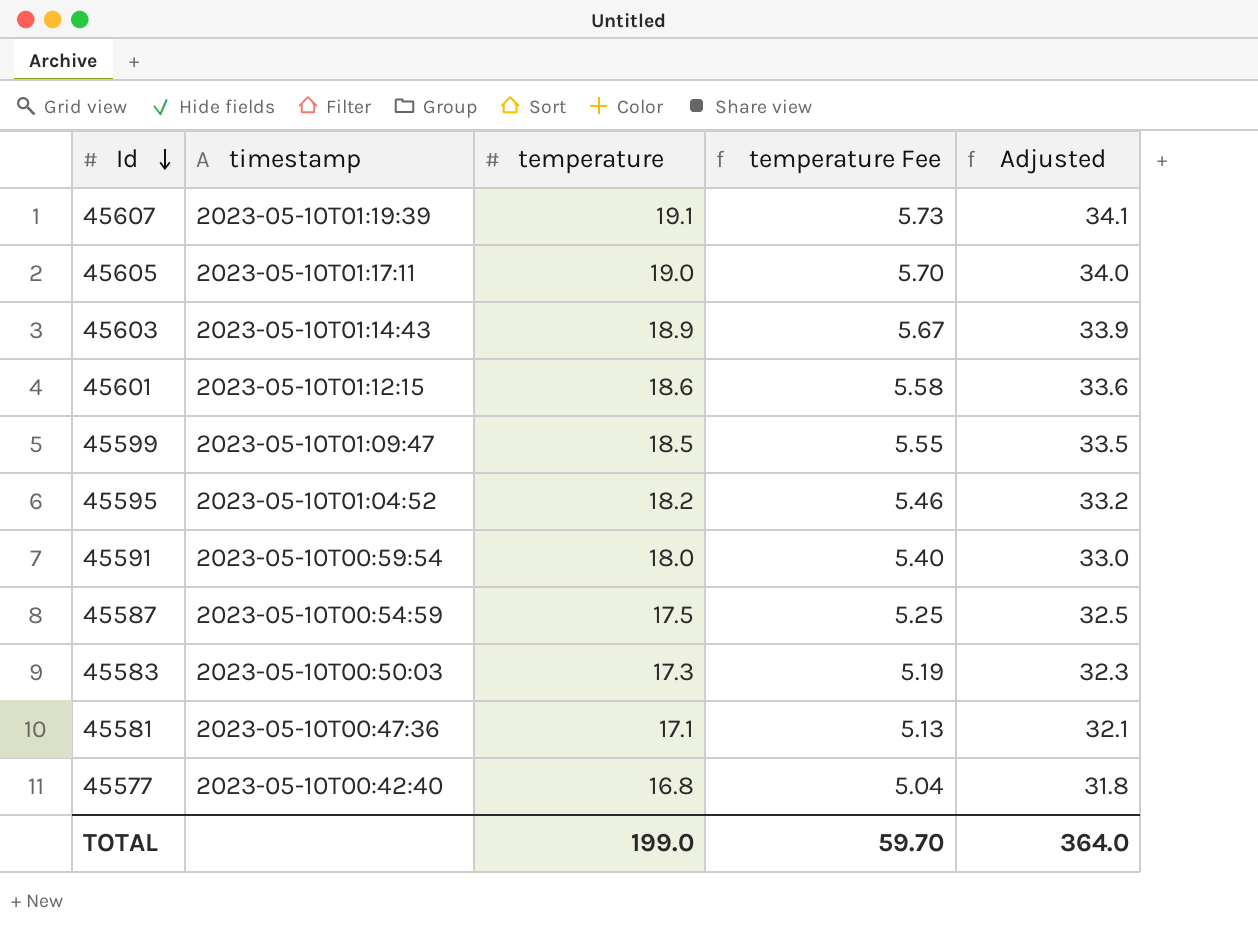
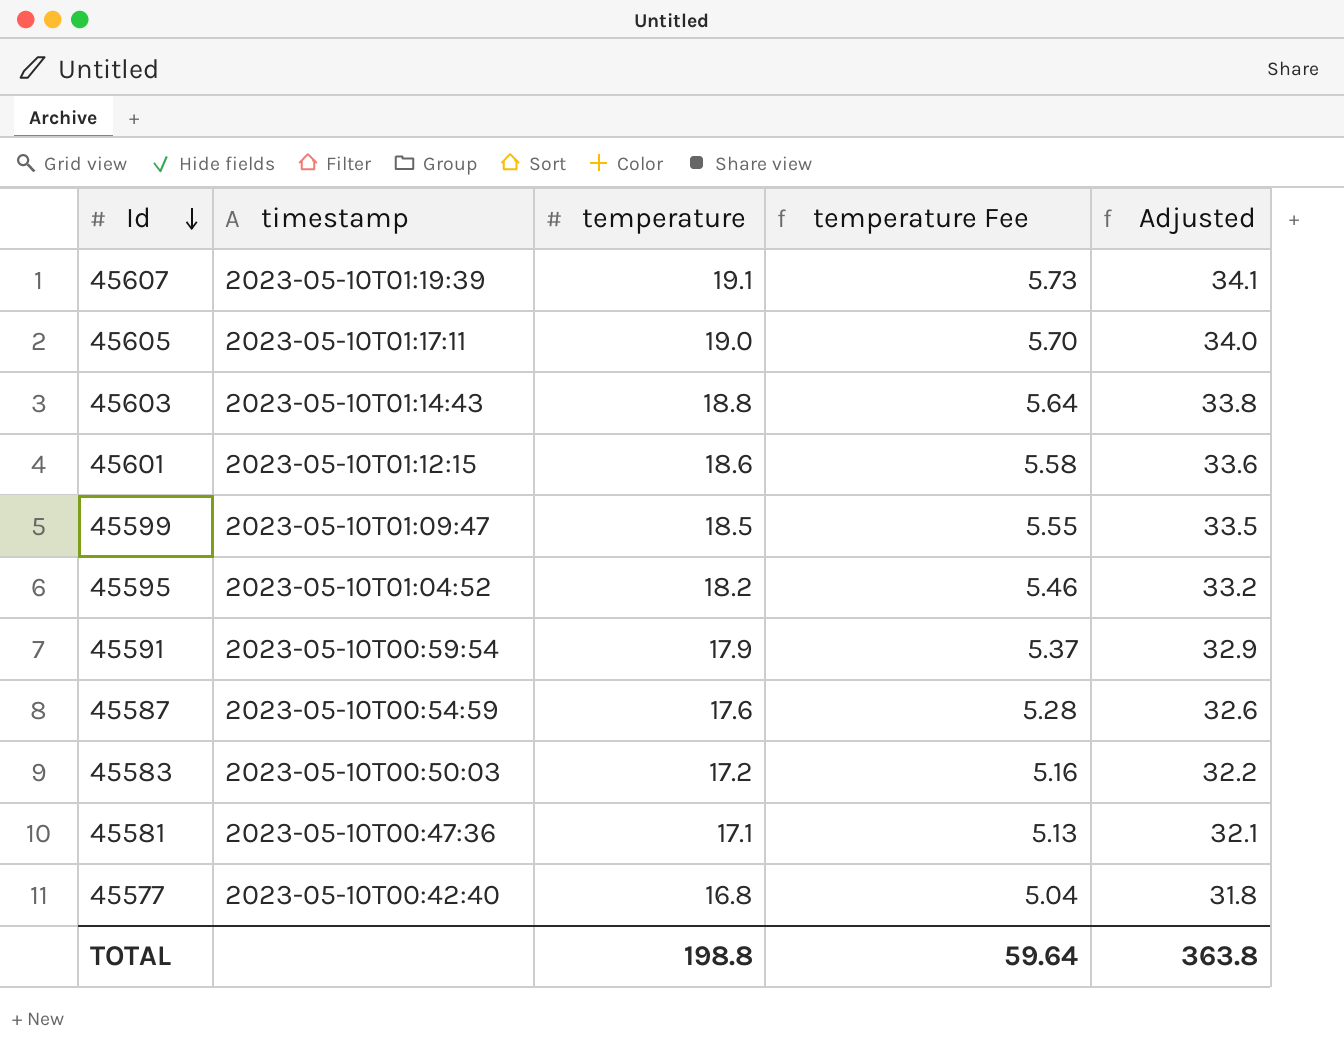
45603 | temperature: 18.9 -> 18.8
45603 | temperature Fee: 5.67 -> 5.64
45603 | Adjusted: 33.9 -> 33.8
45591 | temperature: 18.0 -> 17.9
45591 | temperature Fee: 5.40 -> 5.37
45591 | Adjusted: 33.0 -> 32.9
45587 | temperature: 17.5 -> 17.6
45587 | temperature Fee: 5.25 -> 5.28
45587 | Adjusted: 32.5 -> 32.6
45583 | temperature: 17.3 -> 17.2
45583 | temperature Fee: 5.19 -> 5.16
45583 | Adjusted: 32.3 -> 32.2
TOTAL | temperature: 199.0 -> 198.8
TOTAL | temperature Fee: 59.70 -> 59.64
TOTAL | Adjusted: 364.0 -> 363.8

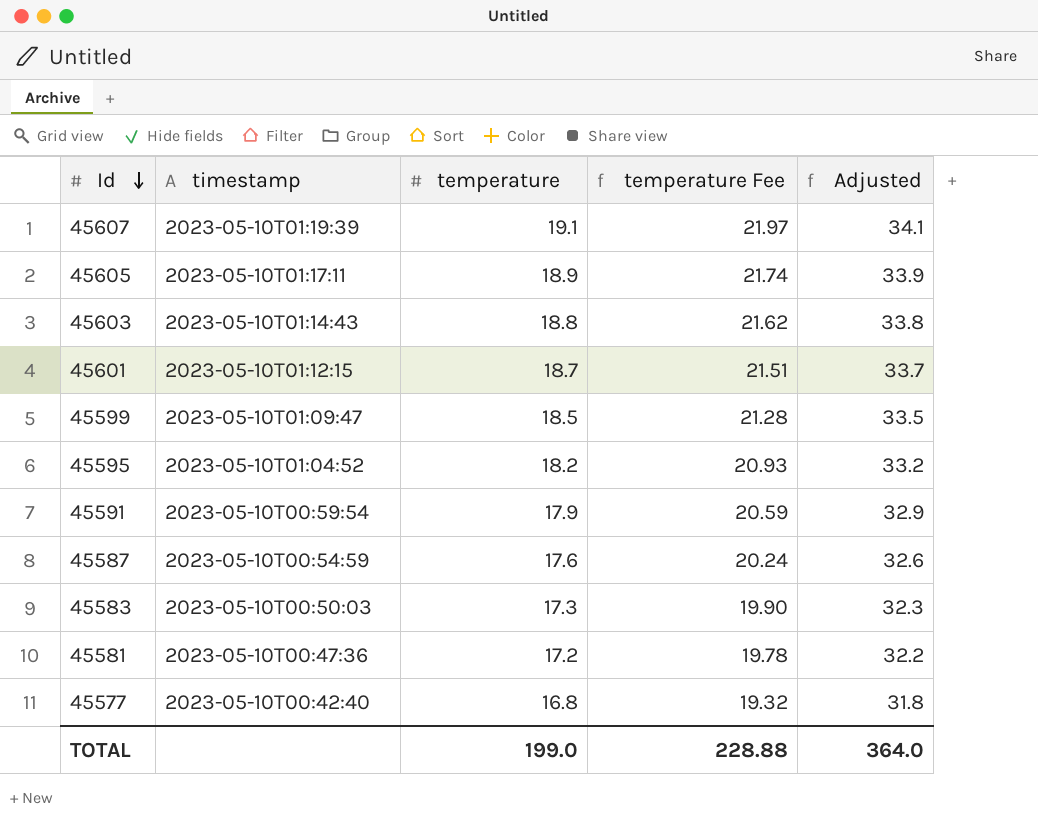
column temperature Fee | formula: [temperature] * 0.3 -> [temperature] * 1.15
45605 | temperature: 19.0 -> 18.9
45605 | Adjusted: 34.0 -> 33.9
45601 | temperature: 18.6 -> 18.7
45601 | Adjusted: 33.6 -> 33.7
45583 | temperature: 17.2 -> 17.3
45583 | Adjusted: 32.2 -> 32.3
45581 | temperature: 17.1 -> 17.2
45581 | Adjusted: 32.1 -> 32.2
TOTAL | temperature: 198.8 -> 199.0
TOTAL | temperature Fee: 59.64 -> 228.88
TOTAL | Adjusted: 363.8 -> 364.0

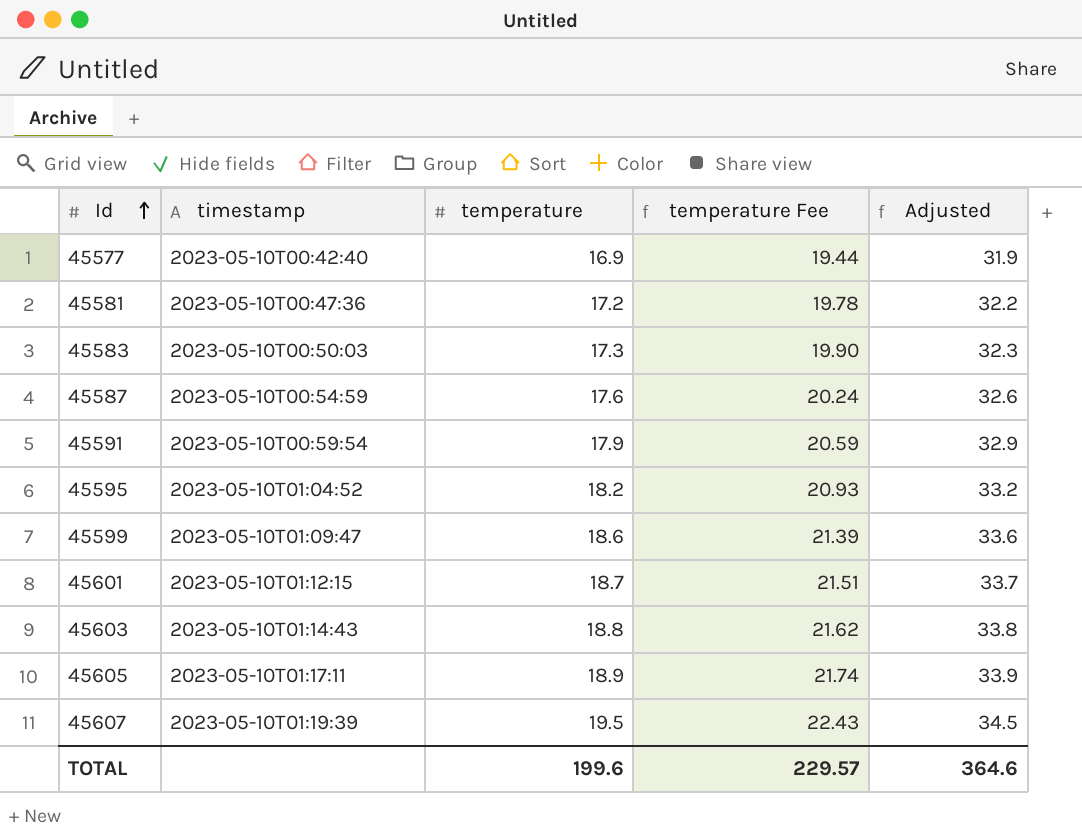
row order: Id descending -> Id ascending
45577 | temperature: 16.8 -> 16.9
45577 | temperature Fee: 19.32 -> 19.44
45577 | Adjusted: 31.8 -> 31.9
45599 | temperature: 18.5 -> 18.6
45599 | temperature Fee: 21.28 -> 21.39
45599 | Adjusted: 33.5 -> 33.6
45607 | temperature: 19.1 -> 19.5
45607 | temperature Fee: 21.97 -> 22.43
45607 | Adjusted: 34.1 -> 34.5
TOTAL | temperature: 199.0 -> 199.6
TOTAL | temperature Fee: 228.88 -> 229.57
TOTAL | Adjusted: 364.0 -> 364.6

